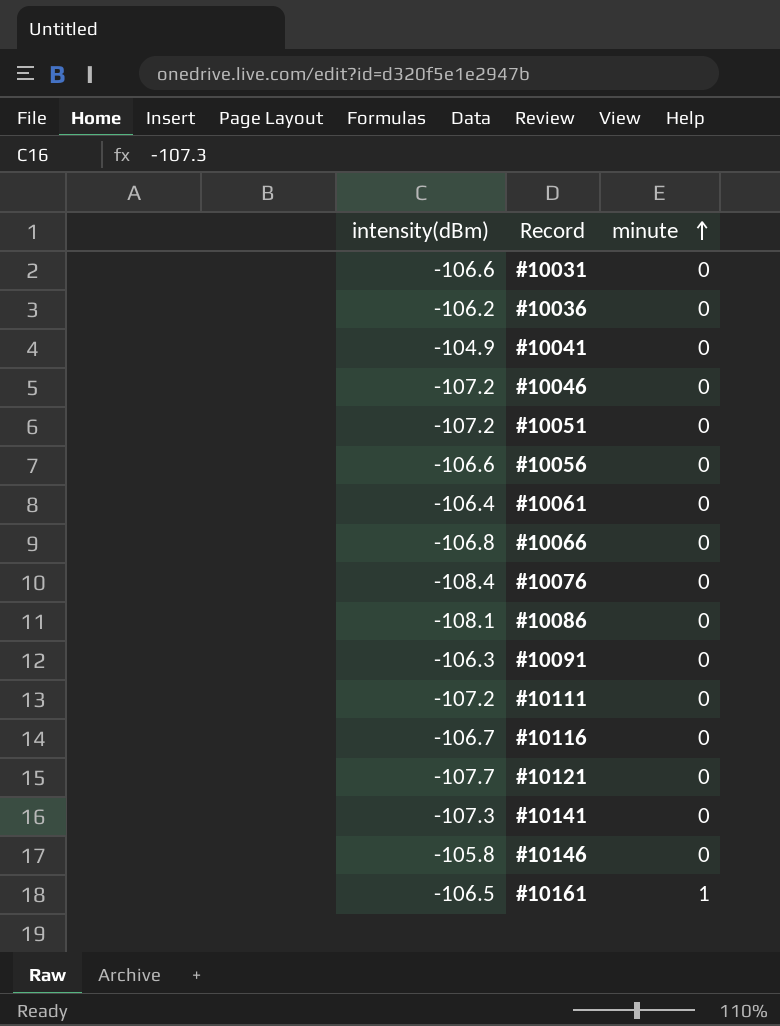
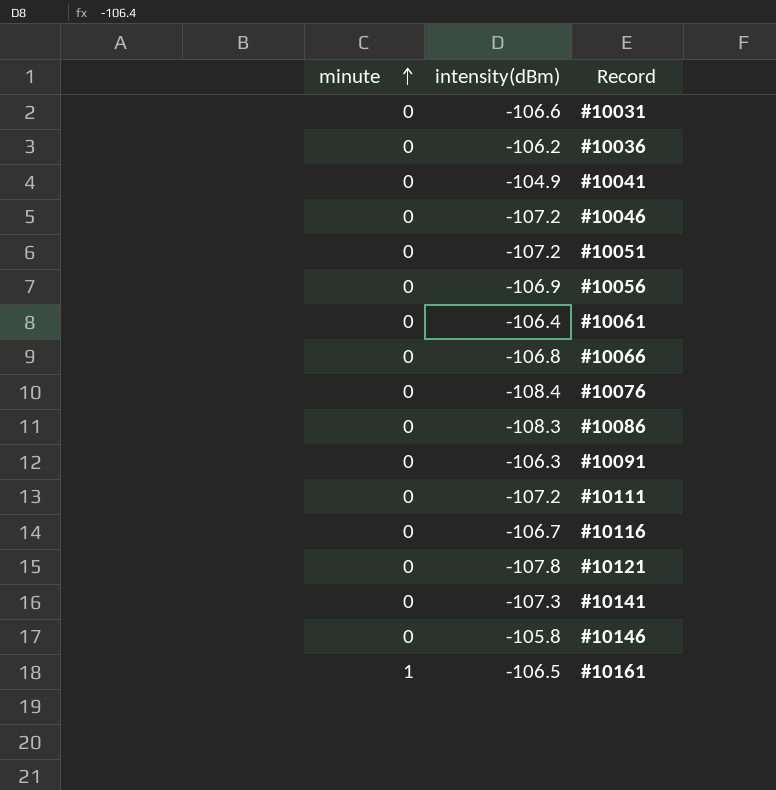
column minute | position: 3 -> 1
#10056 | intensity(dBm): -106.6 -> -106.9
#10086 | intensity(dBm): -108.1 -> -108.3
#10121 | intensity(dBm): -107.7 -> -107.8

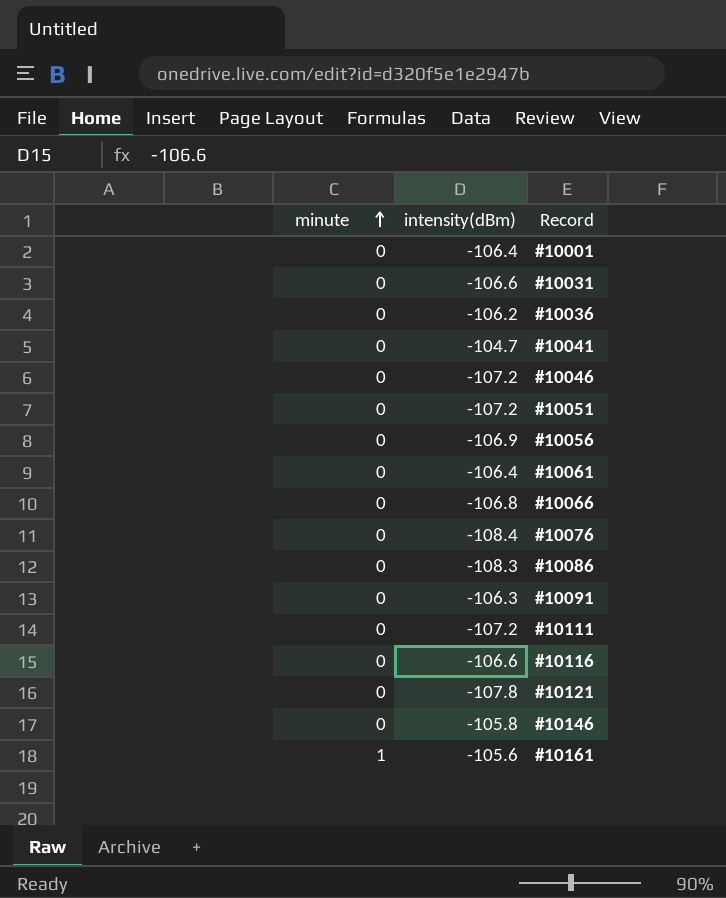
row #10141: 0 | -107.3 -> none
row #10001: none -> 0 | -106.4
#10041 | intensity(dBm): -104.9 -> -104.7
#10116 | intensity(dBm): -106.7 -> -106.6
#10161 | intensity(dBm): -106.5 -> -105.6

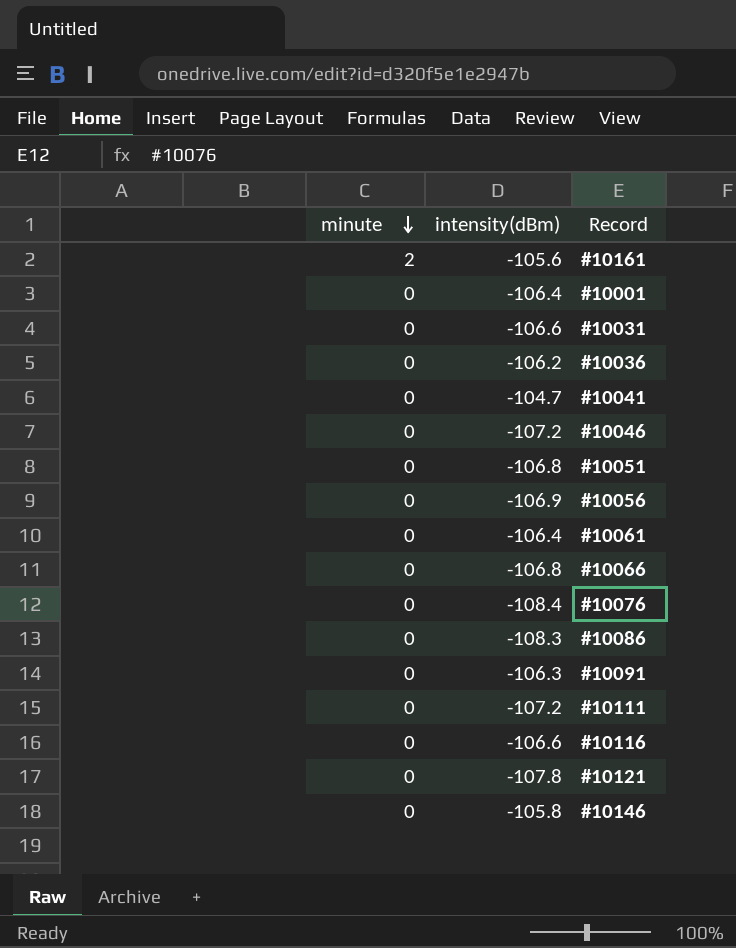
row order: minute ascending -> minute descending
#10161 | minute: 1 -> 2
#10051 | intensity(dBm): -107.2 -> -106.8

